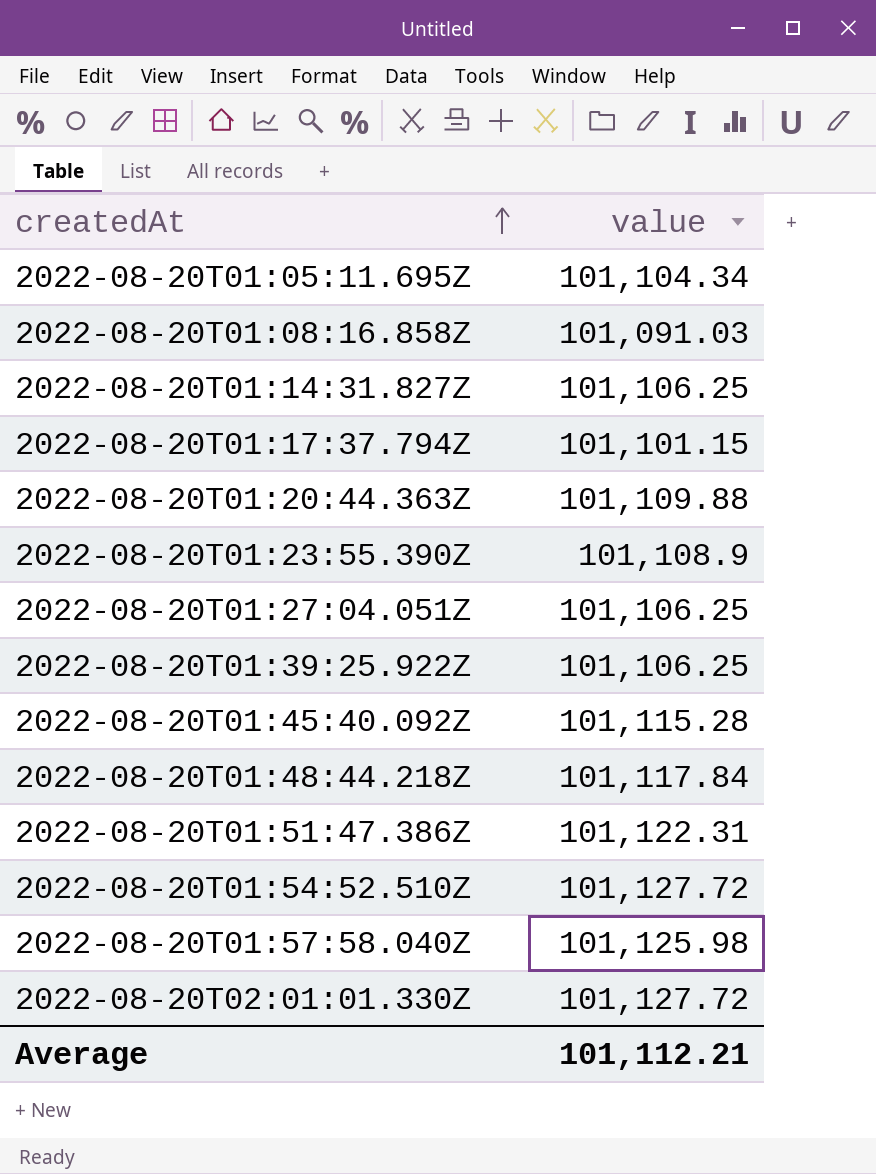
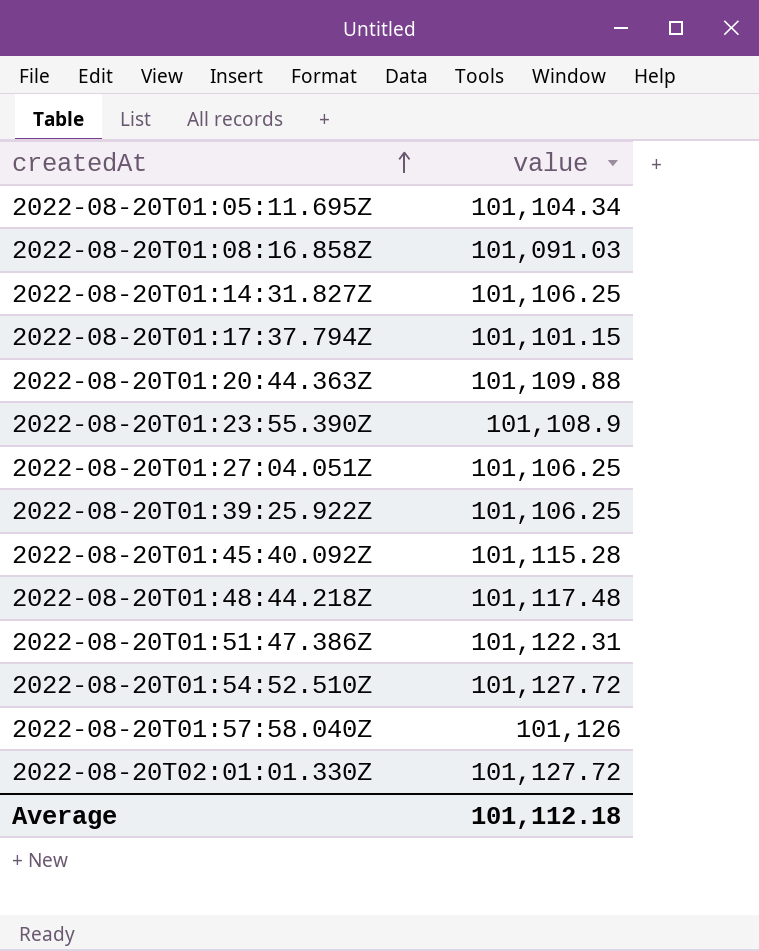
2022-08-20T01:48:44.218Z | value: 101,117.84 -> 101,117.48
2022-08-20T01:57:58.040Z | value: 101,125.98 -> 101,126
Average | value: 101,112.21 -> 101,112.18

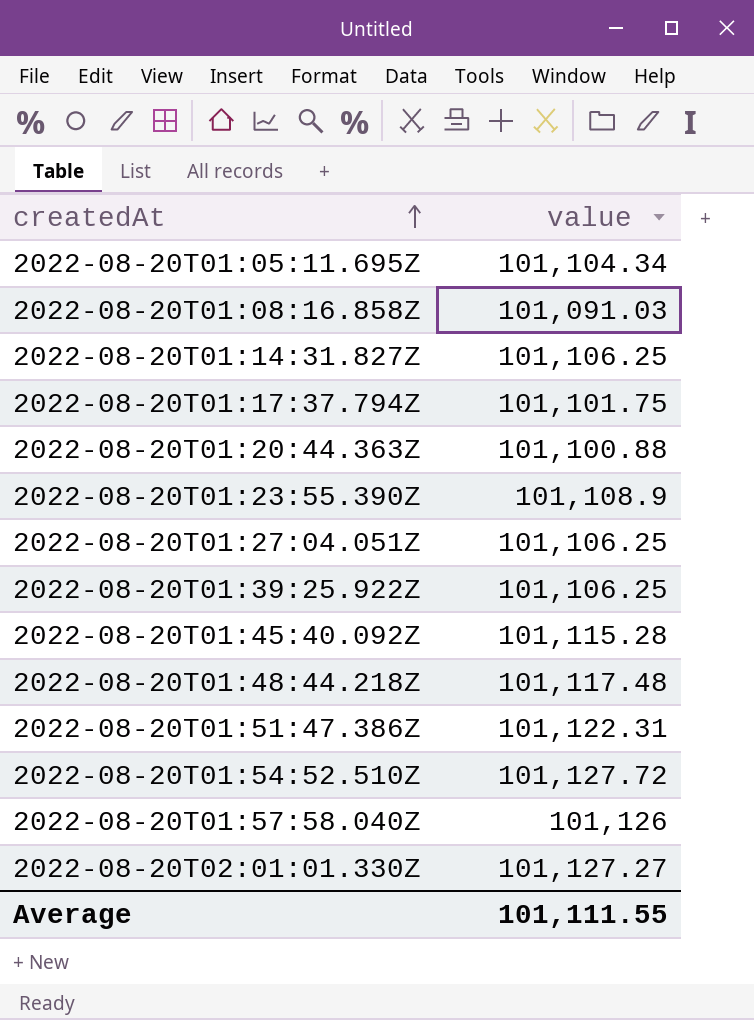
2022-08-20T01:17:37.794Z | value: 101,101.15 -> 101,101.75
2022-08-20T01:20:44.363Z | value: 101,109.88 -> 101,100.88
2022-08-20T02:01:01.330Z | value: 101,127.72 -> 101,127.27
Average | value: 101,112.18 -> 101,111.55

